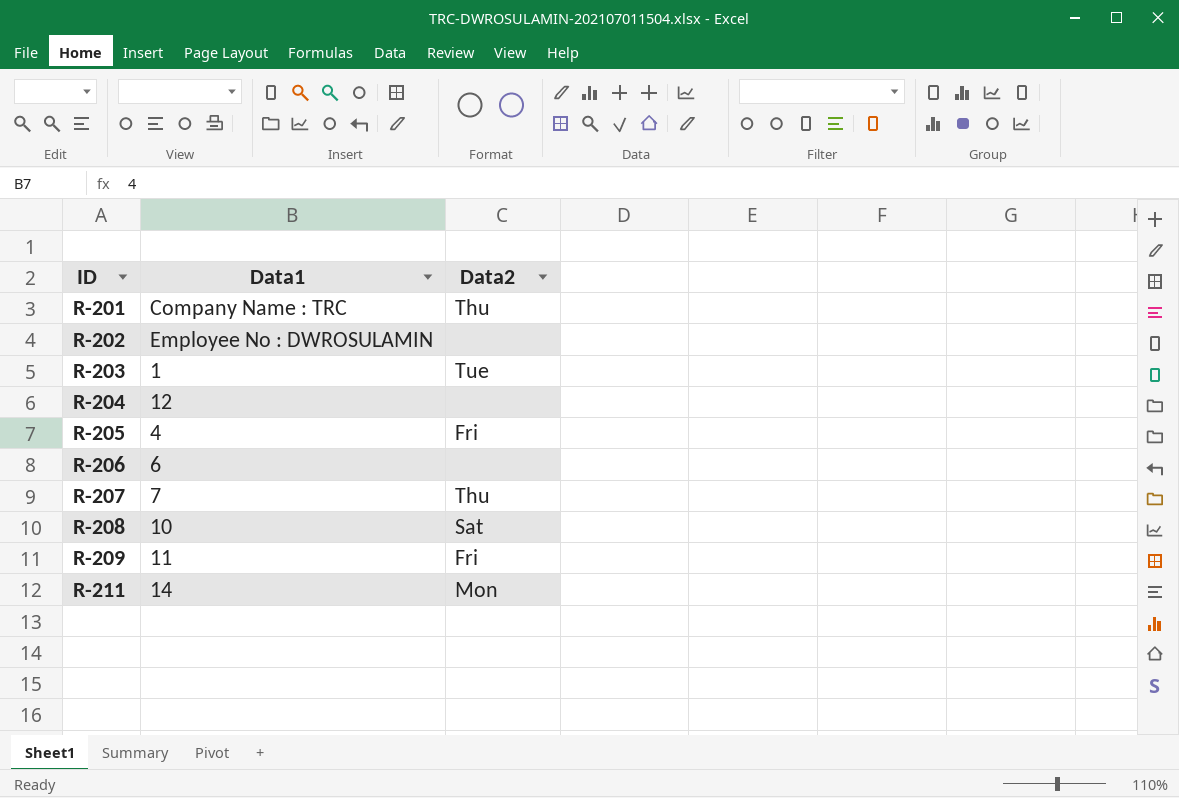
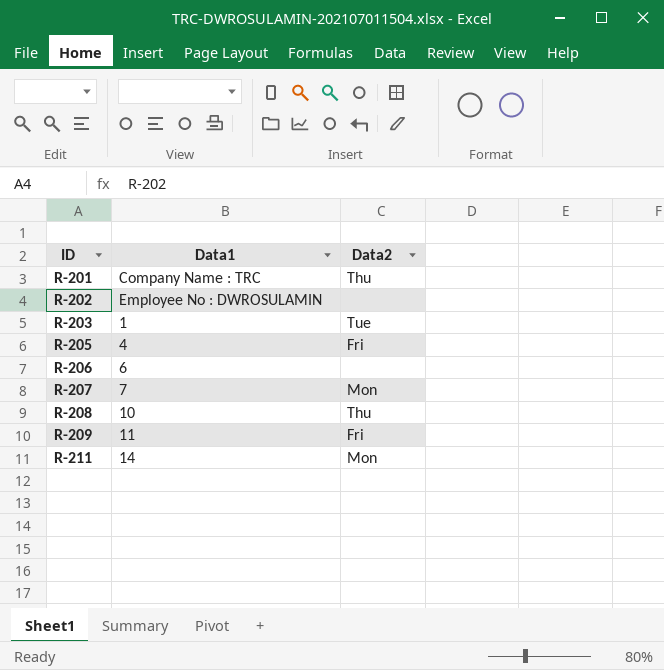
row R-204: 12 | none -> none
R-207 | Data2: Thu -> Mon
R-208 | Data2: Sat -> Thu

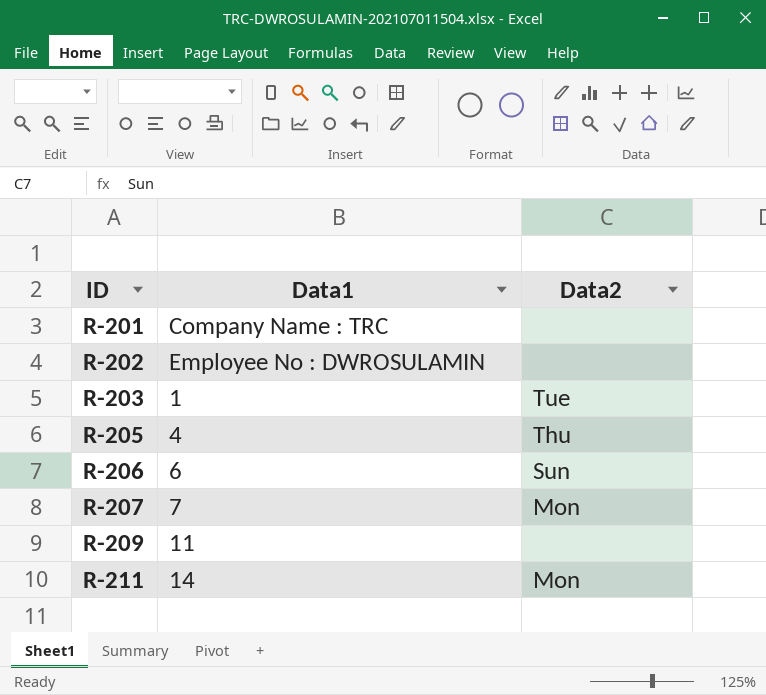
row R-208: 10 | Thu -> none
R-201 | Data2: Thu -> none
R-205 | Data2: Fri -> Thu
R-206 | Data2: none -> Sun
R-209 | Data2: Fri -> none

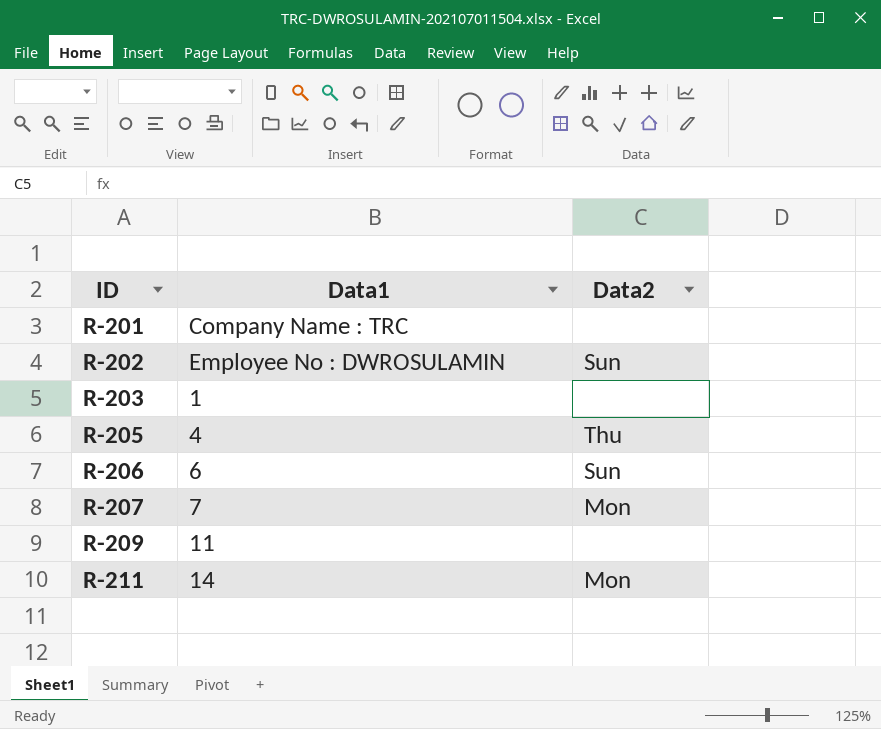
R-202 | Data2: none -> Sun
R-203 | Data2: Tue -> none

